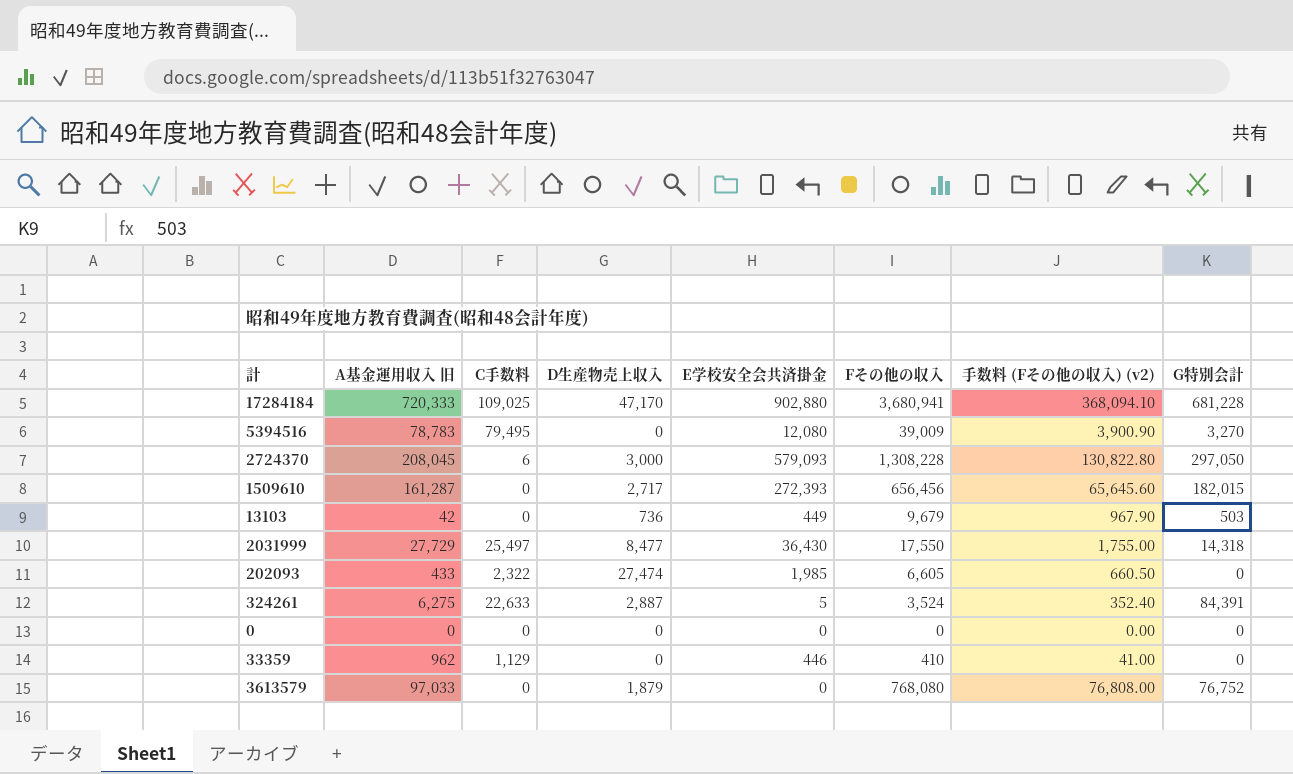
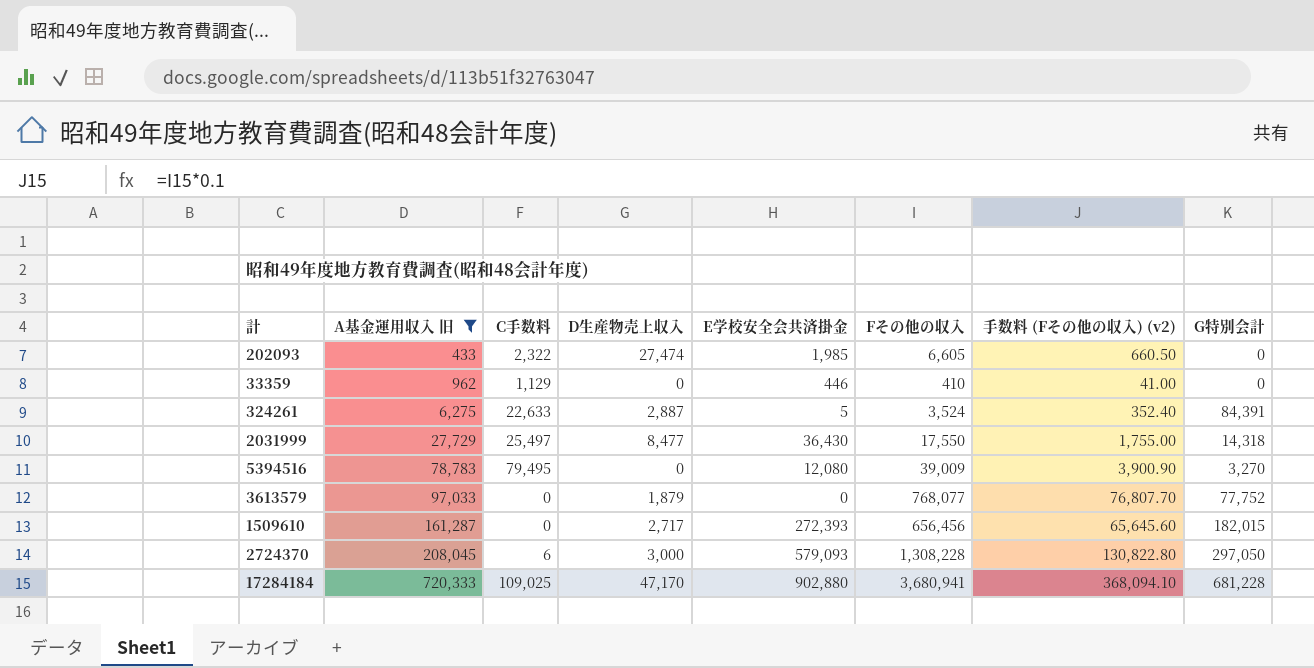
filter: none -> A基金運用収入 旧 >= 433
row order: none -> A基金運用収入 旧 ascending
3613579 | Fその他の収入: 768,080 -> 768,077
3613579 | 手数料 (Fその他の収入) (v2): 76,808.00 -> 76,807.70
3613579 | G特別会計: 76,752 -> 77,752

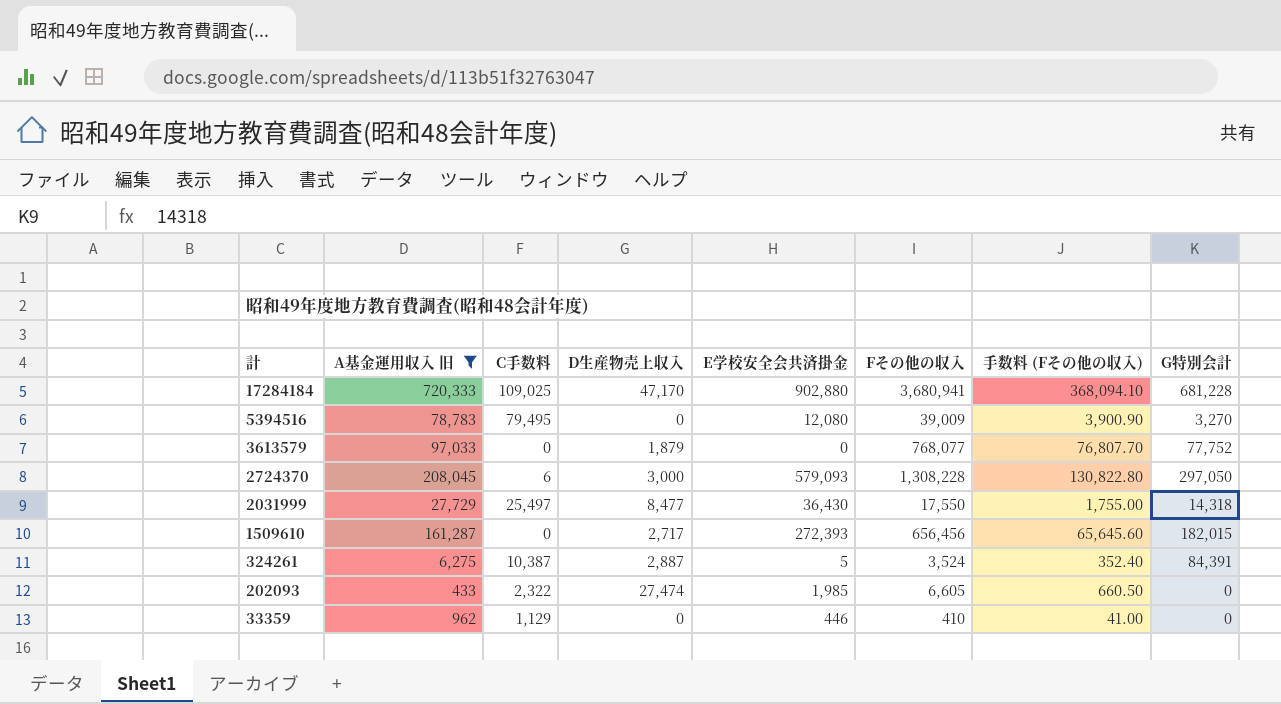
row order: A基金運用収入 旧 ascending -> 計 descending
column name: 手数料 (Fその他の収入) (v2) -> 手数料 (Fその他の収入)
324261 | C手数料: 22,633 -> 10,387

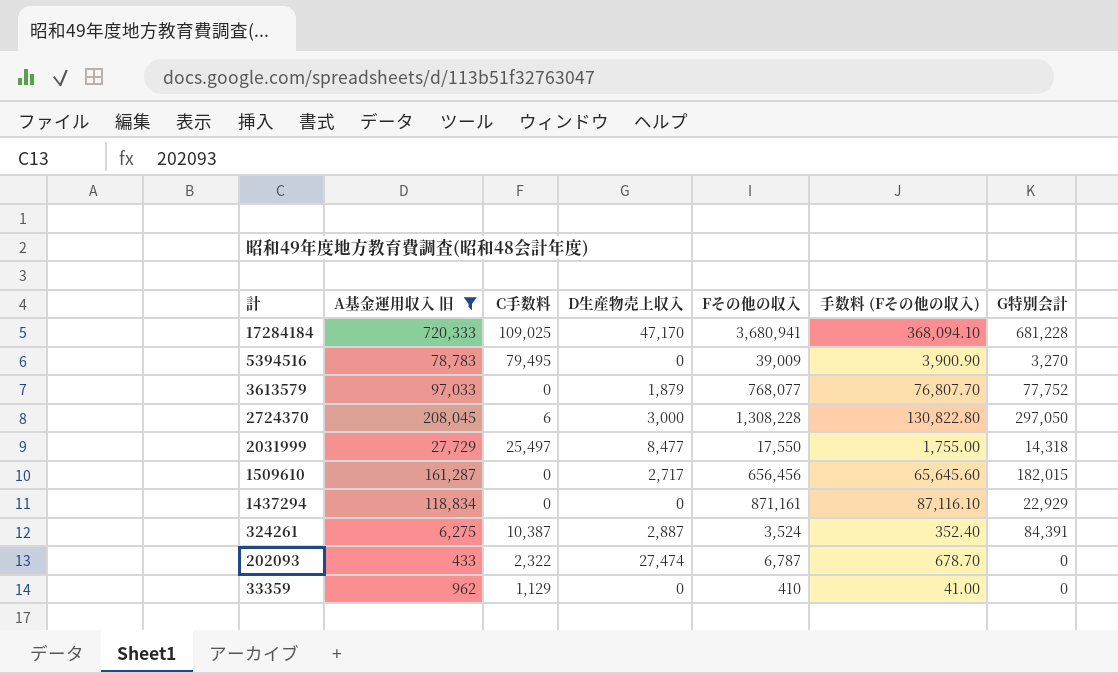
column E学校安全会共済掛金 | position: 5 -> none
row 1437294: none -> 118,834 | 0 | 0 | 871,161 | 87,116.10 | 22,929
202093 | Fその他の収入: 6,605 -> 6,787
202093 | 手数料 (Fその他の収入): 660.50 -> 678.70

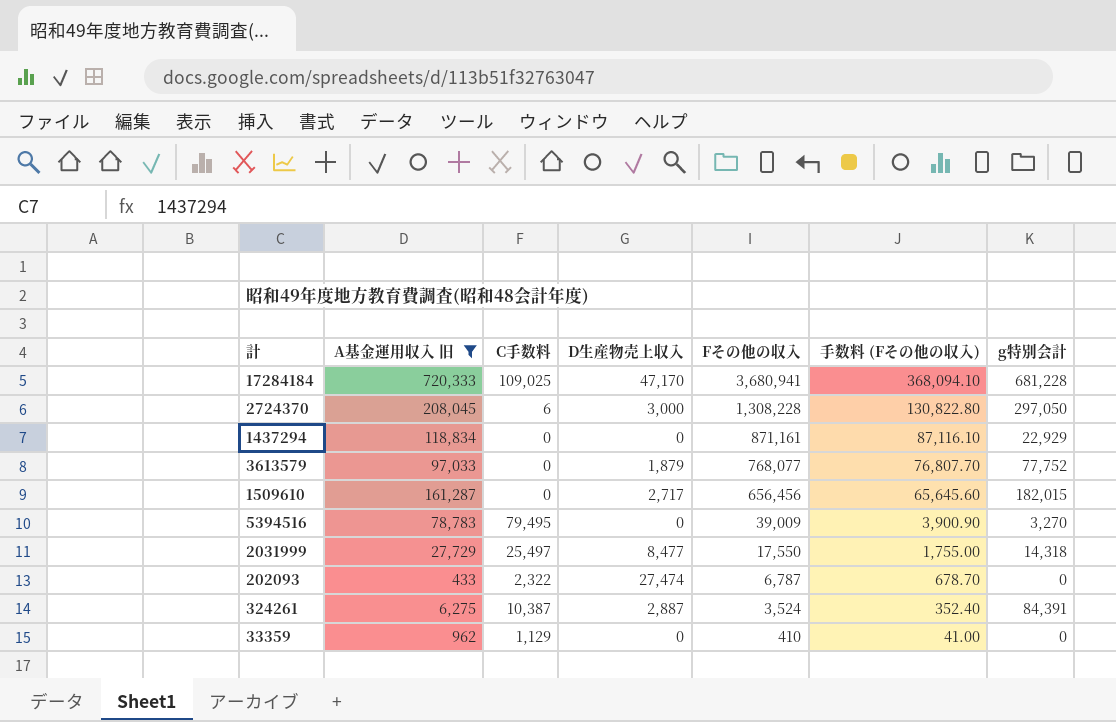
row order: 計 descending -> Fその他の収入 descending
column name: G特別会計 -> g特別会計

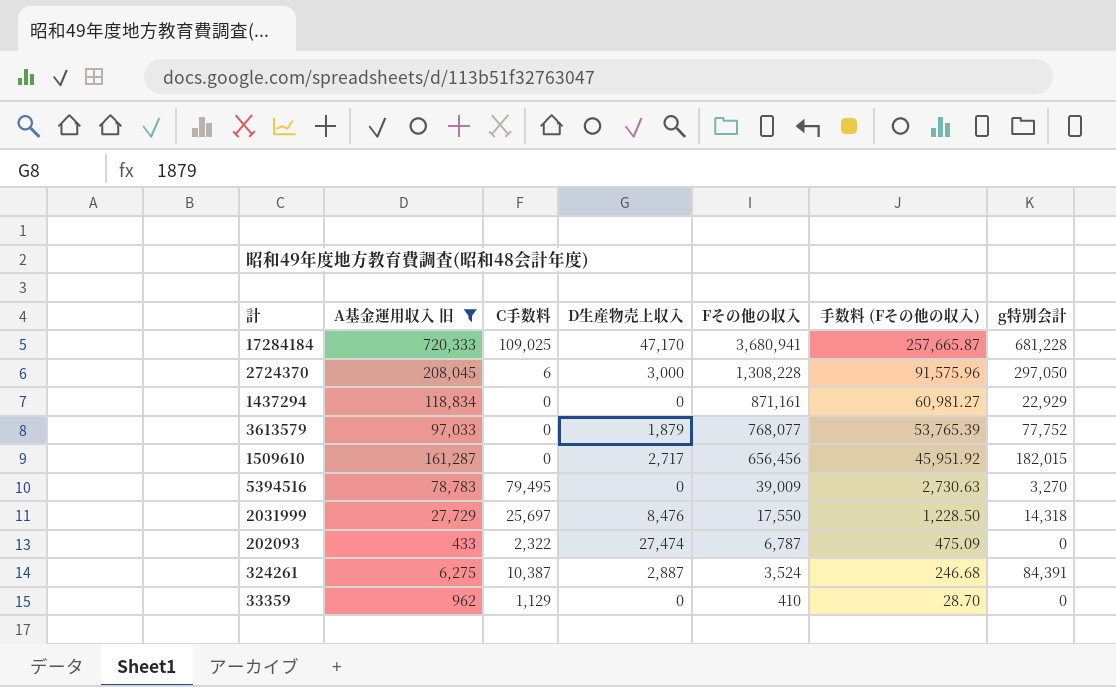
column 手数料 (Fその他の収入) | formula: [Fその他の収入] * 0.1 -> [Fその他の収入] * 0.07
2031999 | C手数料: 25,497 -> 25,697
2031999 | D生産物売上収入: 8,477 -> 8,476

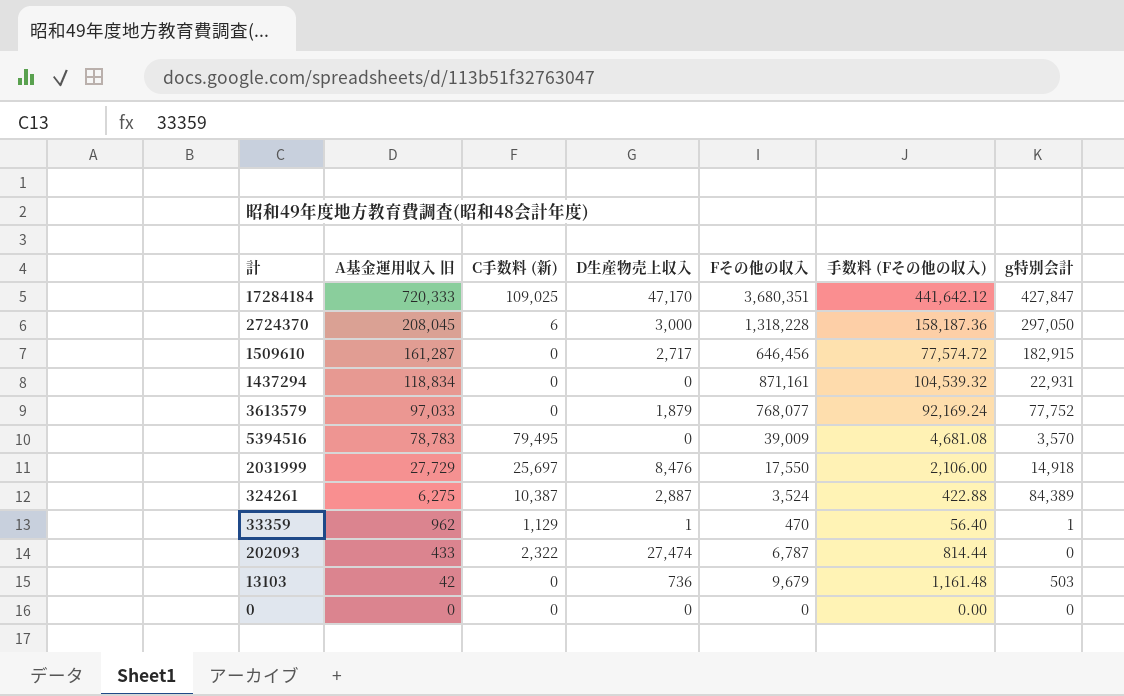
filter: A基金運用収入 旧 >= 433 -> none
row order: Fその他の収入 descending -> A基金運用収入 旧 descending
column name: C手数料 -> C手数料 (新)
column 手数料 (Fその他の収入) | formula: [Fその他の収入] * 0.07 -> [Fその他の収入] * 0.12
17284184 | Fその他の収入: 3,680,941 -> 3,680,351
17284184 | g特別会計: 681,228 -> 427,847
2724370 | Fその他の収入: 1,308,228 -> 1,318,228
1509610 | Fその他の収入: 656,456 -> 646,456
1509610 | g特別会計: 182,015 -> 182,915
1437294 | g特別会計: 22,929 -> 22,931
5394516 | g特別会計: 3,270 -> 3,570
2031999 | g特別会計: 14,318 -> 14,918
324261 | g特別会計: 84,391 -> 84,389
33359 | D生産物売上収入: 0 -> 1
33359 | Fその他の収入: 410 -> 470
33359 | g特別会計: 0 -> 1

